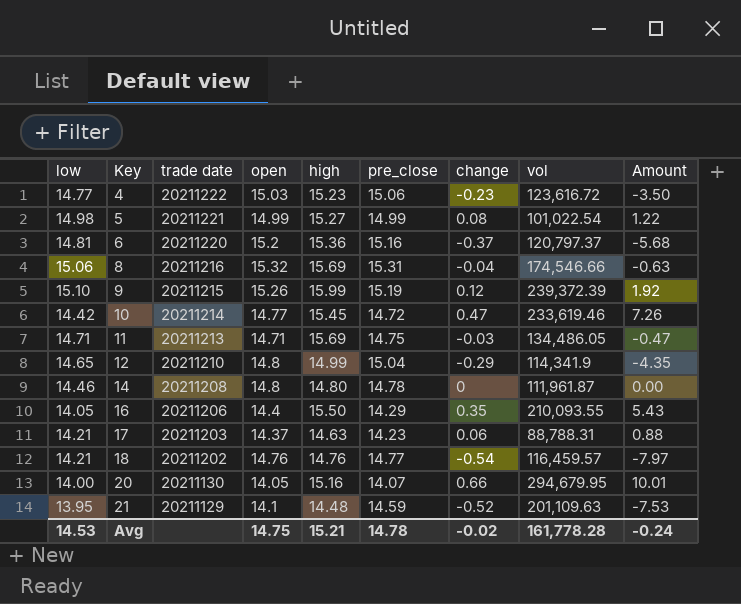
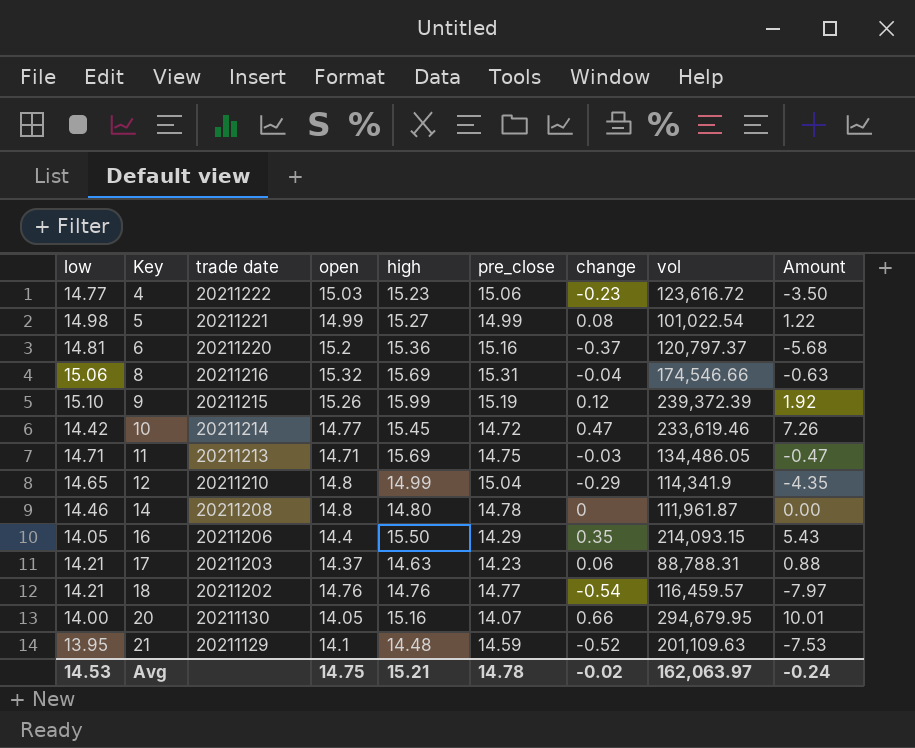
16 | vol: 210,093.55 -> 214,093.15
Avg | vol: 161,778.28 -> 162,063.97

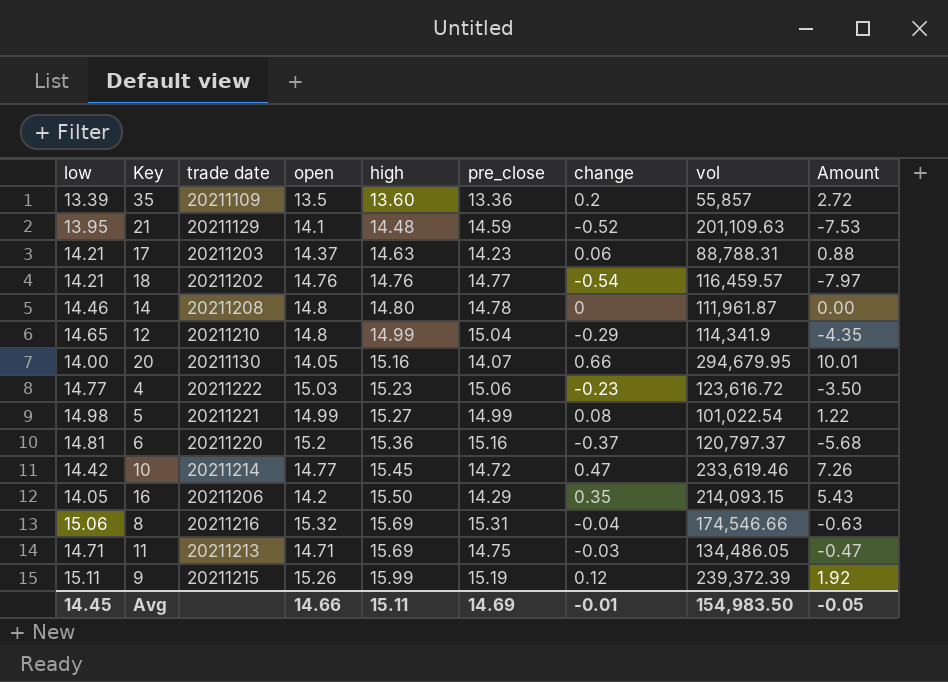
row order: Key ascending -> high ascending
row 35: none -> 13.39 | 20211109 | 13.5 | 13.60 | 13.36 | 0.2 | 55,857 | 2.72
16 | open: 14.4 -> 14.2
9 | low: 15.10 -> 15.11
Avg | low: 14.53 -> 14.45
Avg | open: 14.75 -> 14.66
Avg | high: 15.21 -> 15.11
Avg | pre_close: 14.78 -> 14.69
Avg | change: -0.02 -> -0.01
Avg | vol: 162,063.97 -> 154,983.50
Avg | Amount: -0.24 -> -0.05

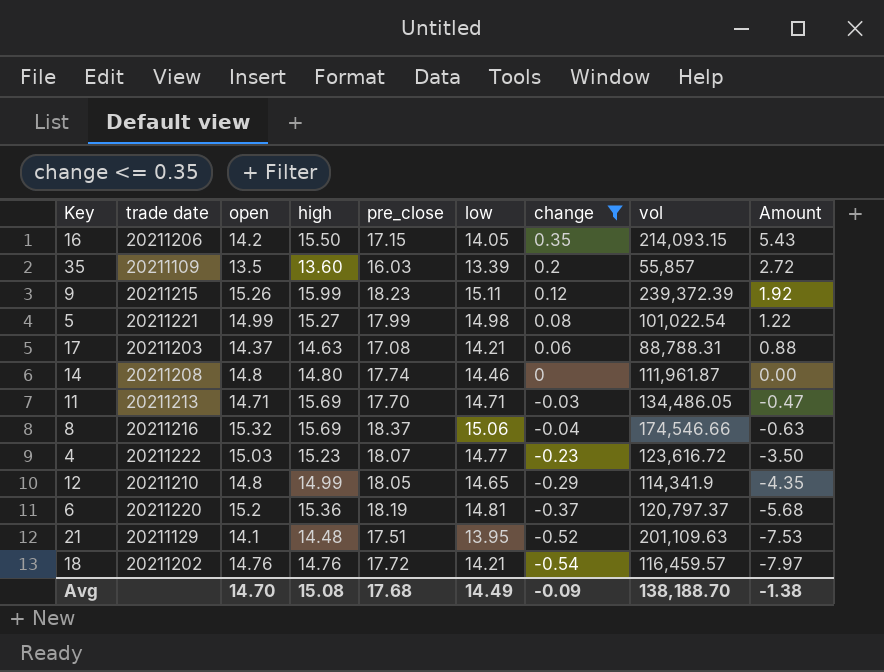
filter: none -> change <= 0.35
row order: high ascending -> change descending
column low | position: 1 -> 6
16 | pre_close: 14.29 -> 17.15
35 | pre_close: 13.36 -> 16.03
9 | pre_close: 15.19 -> 18.23
5 | pre_close: 14.99 -> 17.99
17 | pre_close: 14.23 -> 17.08
14 | pre_close: 14.78 -> 17.74
11 | pre_close: 14.75 -> 17.70
8 | pre_close: 15.31 -> 18.37
4 | pre_close: 15.06 -> 18.07
12 | pre_close: 15.04 -> 18.05
6 | pre_close: 15.16 -> 18.19
21 | pre_close: 14.59 -> 17.51
18 | pre_close: 14.77 -> 17.72
Avg | open: 14.66 -> 14.70
Avg | high: 15.11 -> 15.08
Avg | pre_close: 14.69 -> 17.68
Avg | low: 14.45 -> 14.49
Avg | change: -0.01 -> -0.09
Avg | vol: 154,983.50 -> 138,188.70
Avg | Amount: -0.05 -> -1.38

